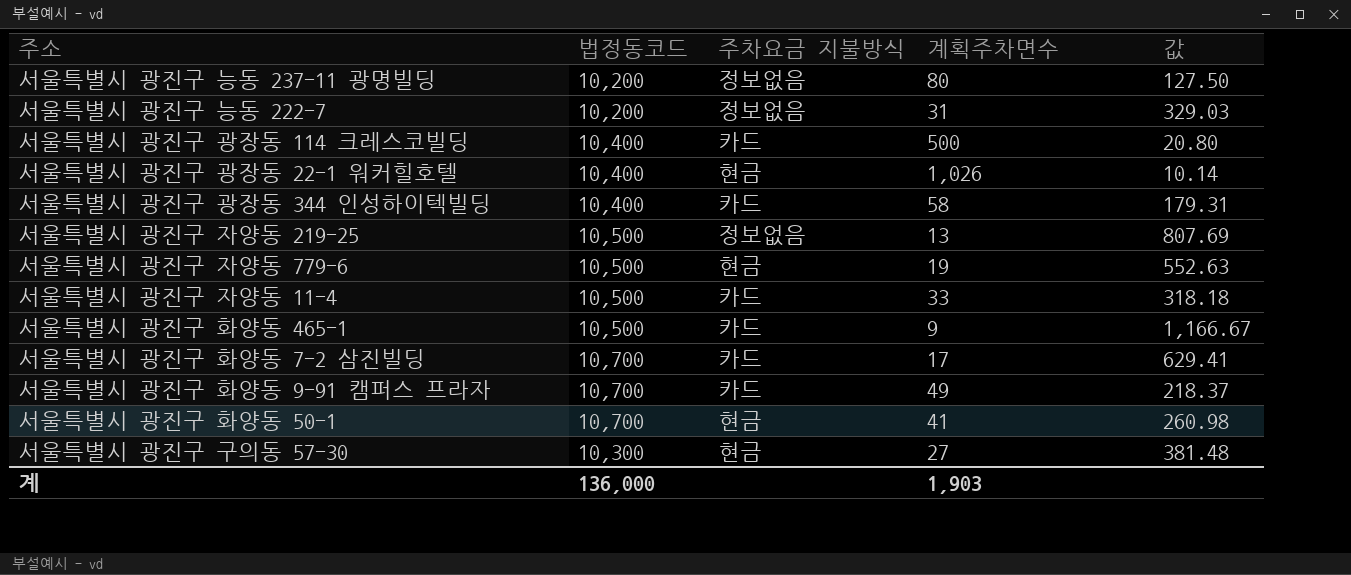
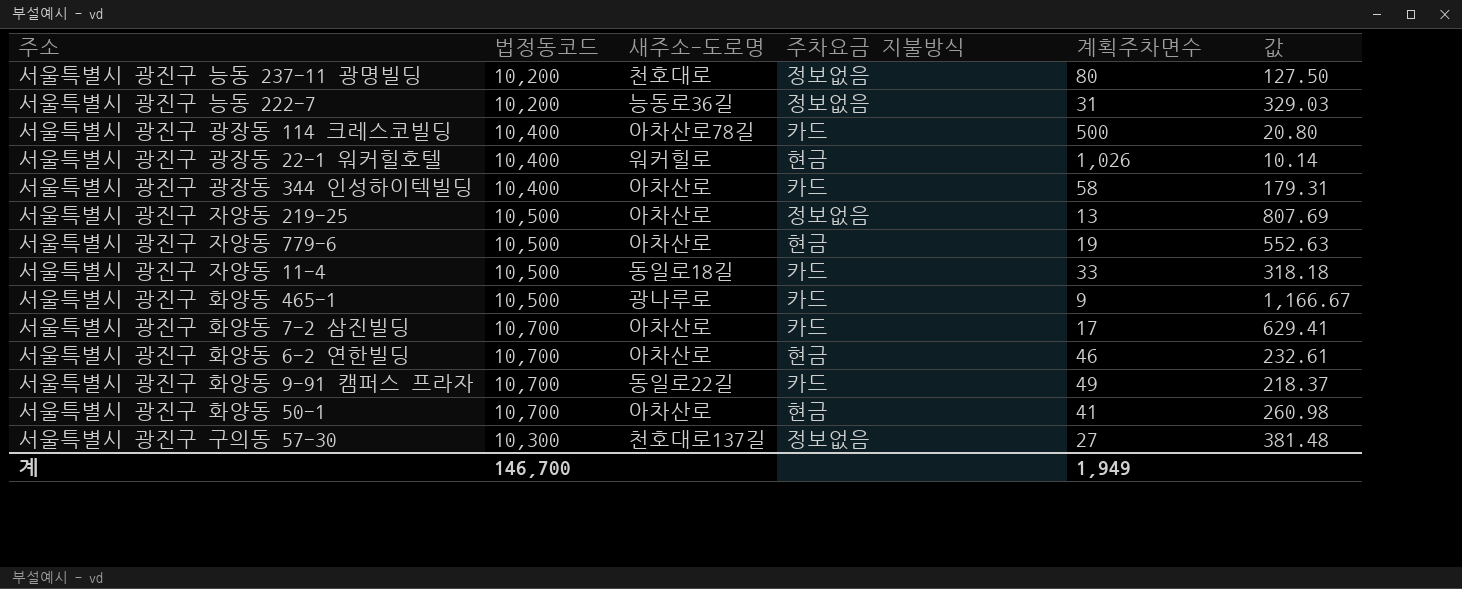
column 새주소-도로명 | position: none -> 3
row 서울특별시 광진구 화양동 6-2 연한빌딩: none -> 10,700 | 아차산로 | 현금 | 46 | 232.61
서울특별시 광진구 구의동 57-30 | 주차요금 지불방식: 현금 -> 정보없음
계 | 법정동코드: 136,000 -> 146,700
계 | 계획주차면수: 1,903 -> 1,949

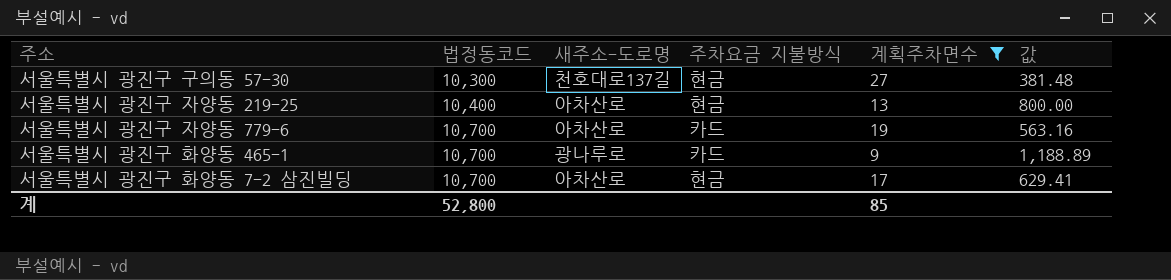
filter: none -> 계획주차면수 <= 27
row order: none -> 법정동코드 ascending
서울특별시 광진구 구의동 57-30 | 주차요금 지불방식: 정보없음 -> 현금
서울특별시 광진구 자양동 219-25 | 법정동코드: 10,500 -> 10,400
서울특별시 광진구 자양동 219-25 | 주차요금 지불방식: 정보없음 -> 현금
서울특별시 광진구 자양동 219-25 | 값: 807.69 -> 800.00
서울특별시 광진구 자양동 779-6 | 법정동코드: 10,500 -> 10,700
서울특별시 광진구 자양동 779-6 | 주차요금 지불방식: 현금 -> 카드
서울특별시 광진구 자양동 779-6 | 값: 552.63 -> 563.16
서울특별시 광진구 화양동 465-1 | 법정동코드: 10,500 -> 10,700
서울특별시 광진구 화양동 465-1 | 값: 1,166.67 -> 1,188.89
서울특별시 광진구 화양동 7-2 삼진빌딩 | 주차요금 지불방식: 카드 -> 현금
계 | 법정동코드: 146,700 -> 52,800
계 | 계획주차면수: 1,949 -> 85

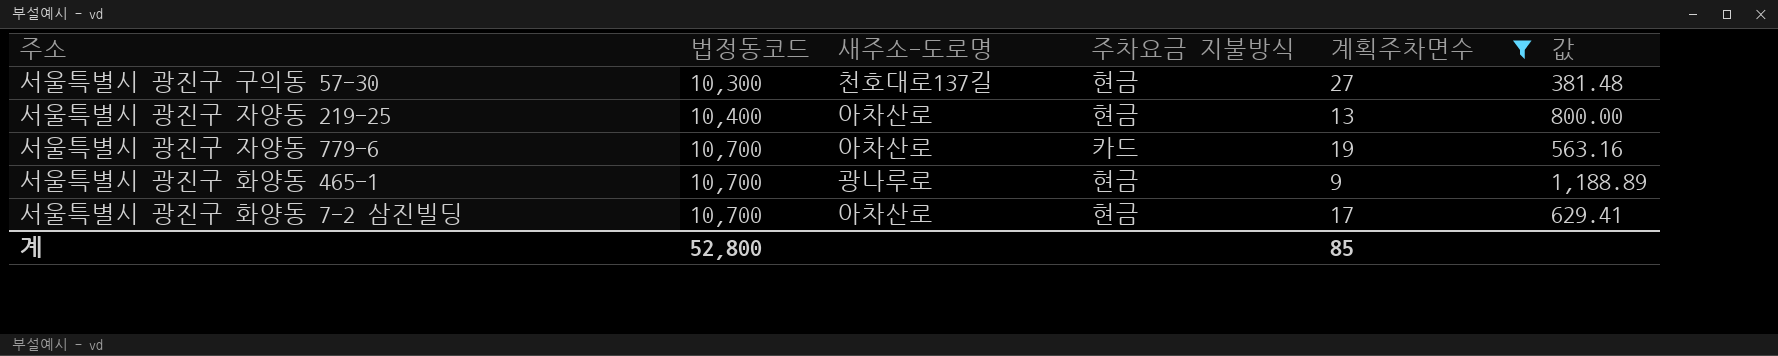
서울특별시 광진구 화양동 465-1 | 주차요금 지불방식: 카드 -> 현금

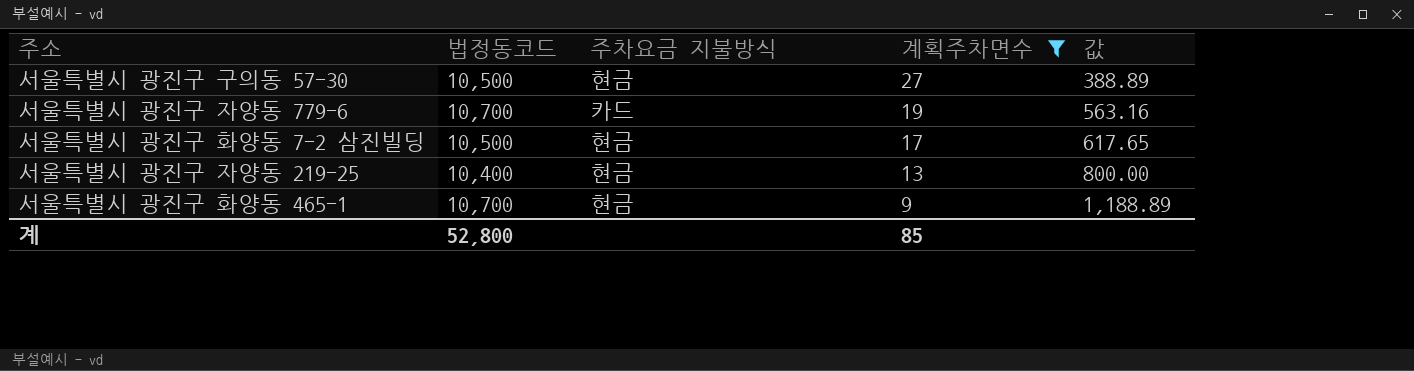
row order: 법정동코드 ascending -> 계획주차면수 descending
column 새주소-도로명 | position: 3 -> none
서울특별시 광진구 구의동 57-30 | 법정동코드: 10,300 -> 10,500
서울특별시 광진구 구의동 57-30 | 값: 381.48 -> 388.89
서울특별시 광진구 화양동 7-2 삼진빌딩 | 법정동코드: 10,700 -> 10,500
서울특별시 광진구 화양동 7-2 삼진빌딩 | 값: 629.41 -> 617.65

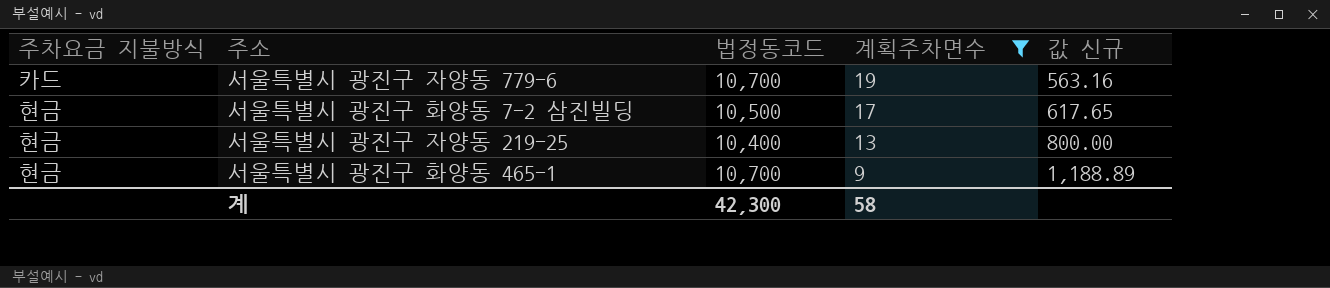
column 주차요금 지불방식 | position: 3 -> 1
column name: 값 -> 값 신규
row 서울특별시 광진구 구의동 57-30: 10,500 | 현금 | 27 | 388.89 -> none
계 | 법정동코드: 52,800 -> 42,300
계 | 계획주차면수: 85 -> 58

